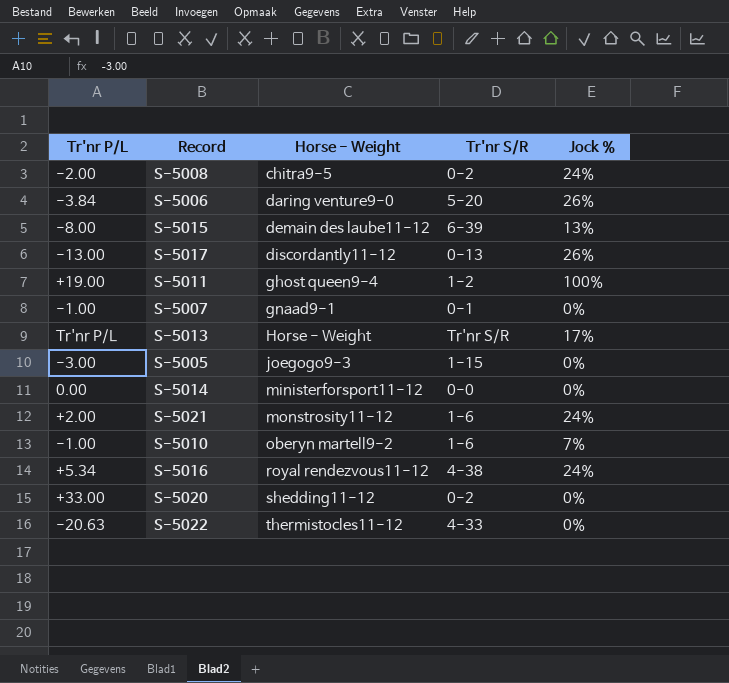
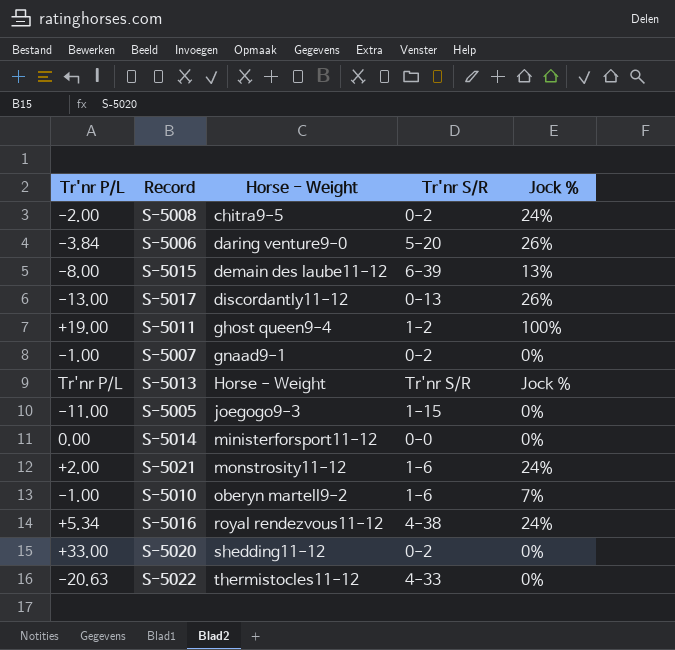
S-5007 | Tr'nr S/R: 0-1 -> 0-2
S-5013 | Jock %: 17% -> Jock %
S-5005 | Tr'nr P/L: -3.00 -> -11.00

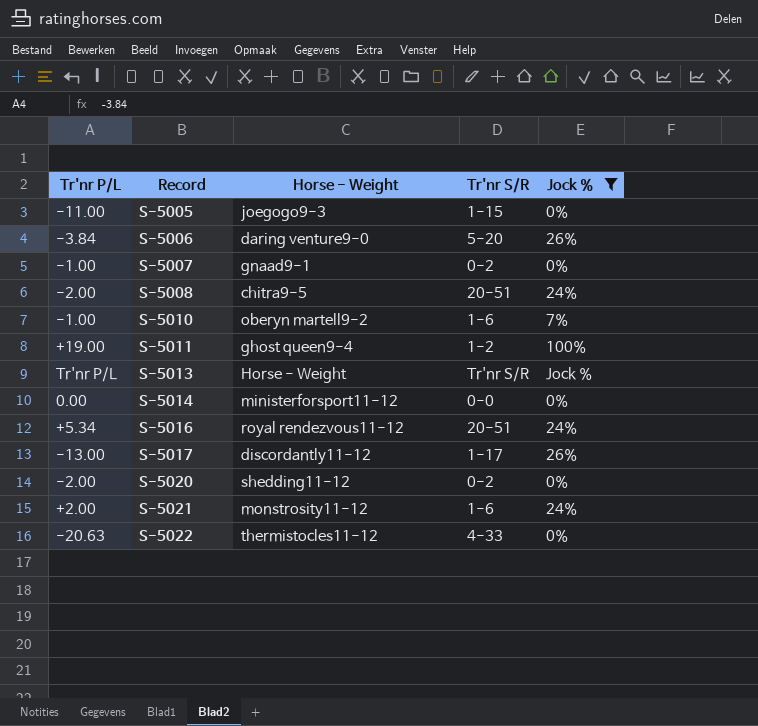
filter: none -> Jock % != 13%
row order: Horse - Weight ascending -> Record ascending
S-5008 | Tr'nr S/R: 0-2 -> 20-51
S-5016 | Tr'nr S/R: 4-38 -> 20-51
S-5017 | Tr'nr S/R: 0-13 -> 1-17
S-5020 | Tr'nr P/L: +33.00 -> -2.00

